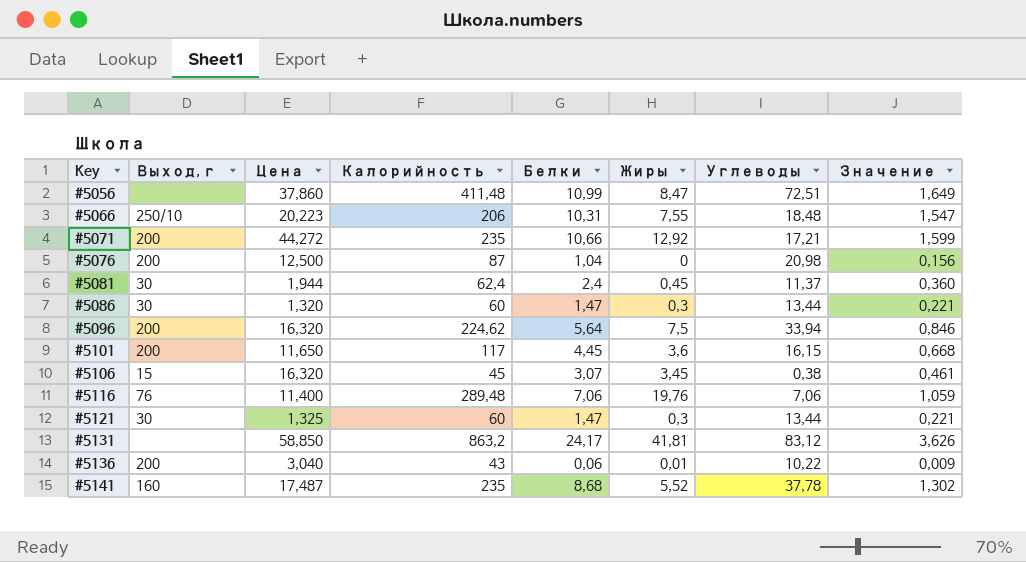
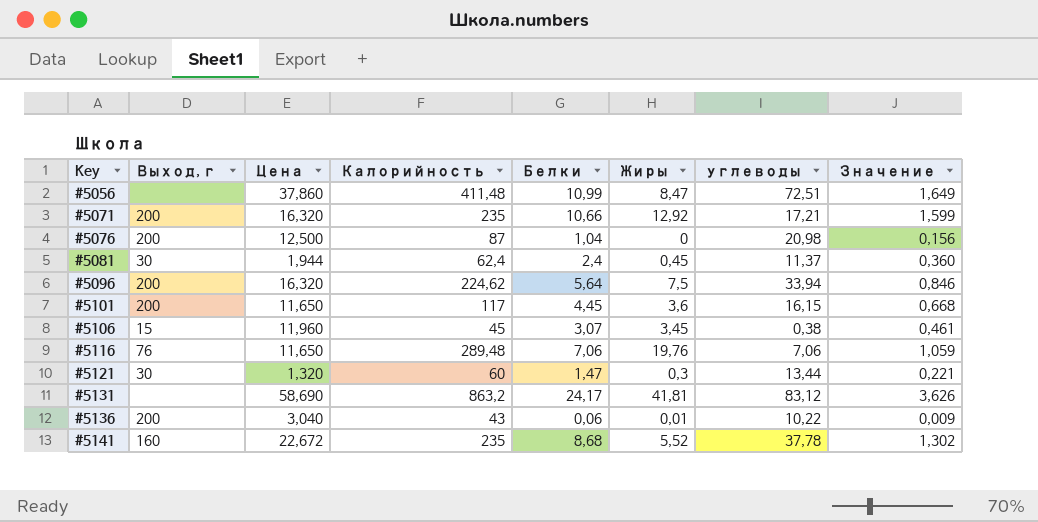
column name: Углеводы -> углеводы
row #5066: 250/10 | 20,223 | 206 | 10,31 | 7,55 | 18,48 | 1,547 -> none
row #5086: 30 | 1,320 | 60 | 1,47 | 0,3 | 13,44 | 0,221 -> none
#5071 | Цена: 44,272 -> 16,320
#5106 | Цена: 16,320 -> 11,960
#5116 | Цена: 11,400 -> 11,650
#5121 | Цена: 1,325 -> 1,320
#5131 | Цена: 58,850 -> 58,690
#5141 | Цена: 17,487 -> 22,672

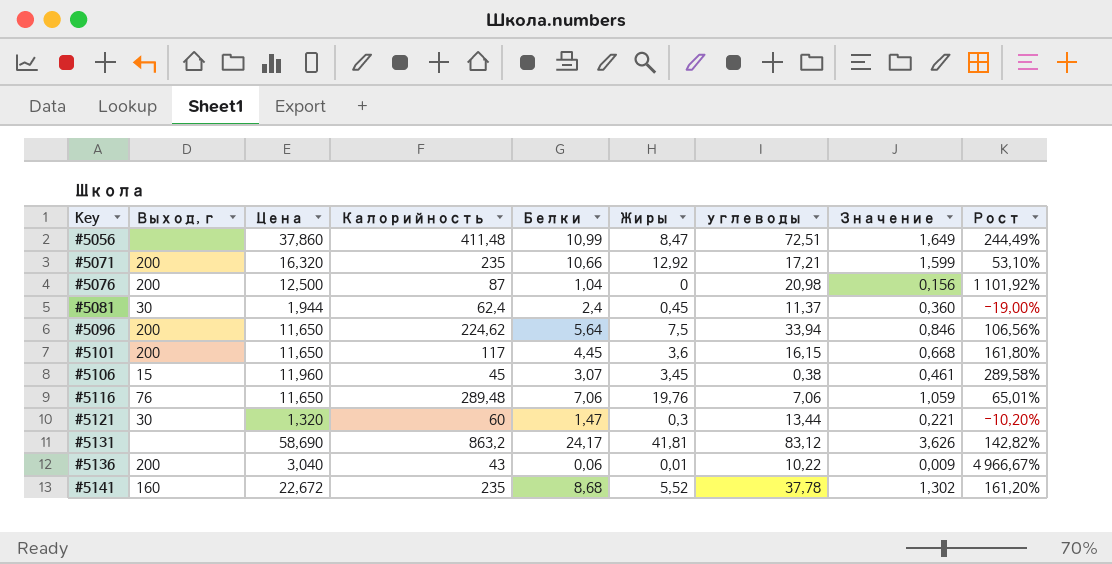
column Рост | formula: none -> ([Цена] - [Белки]) / [Белки]
#5096 | Цена: 16,320 -> 11,650

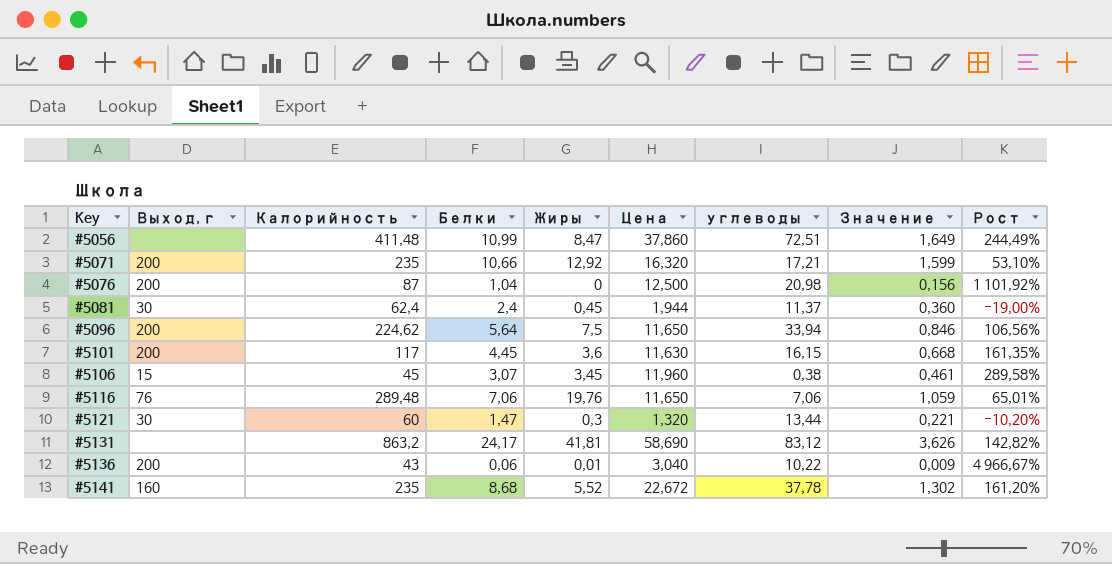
column Цена | position: 3 -> 6
#5101 | Цена: 11,650 -> 11,630
#5101 | Рост: 161,80% -> 161,35%

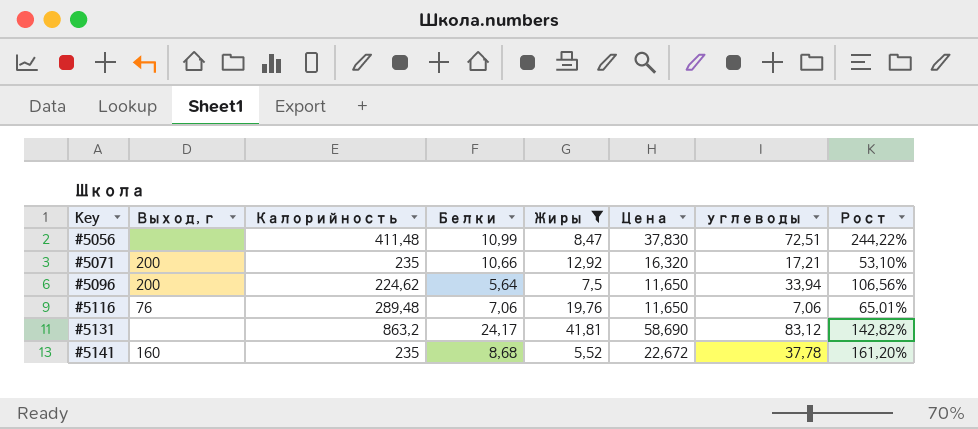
filter: none -> Жиры >= 5,52
column Значение | formula: [Белки] * 0,15 -> none
#5056 | Цена: 37,860 -> 37,830
#5056 | Рост: 244,49% -> 244,22%

